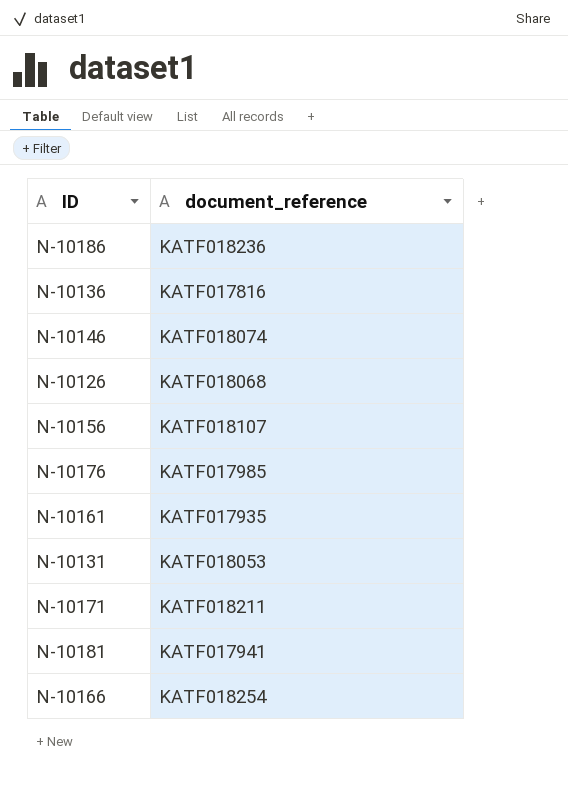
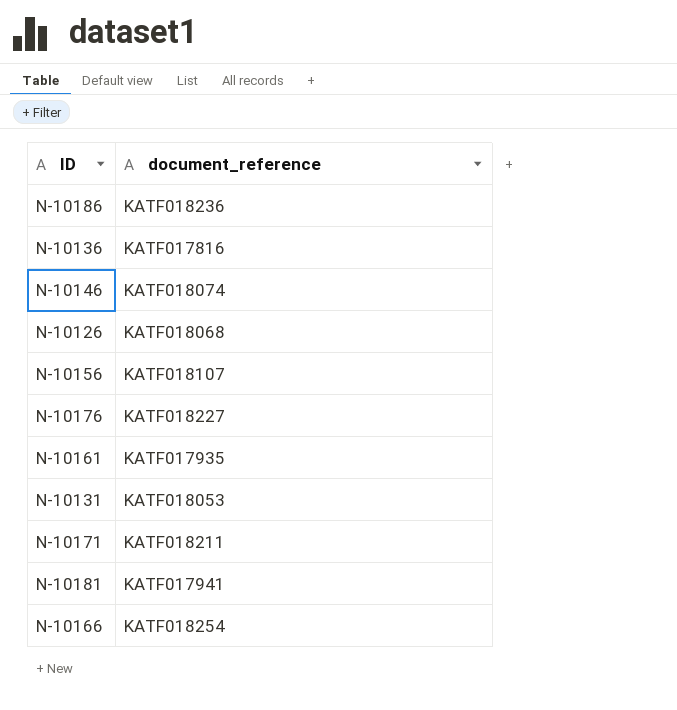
N-10176 | document_reference: KATF017985 -> KATF018227

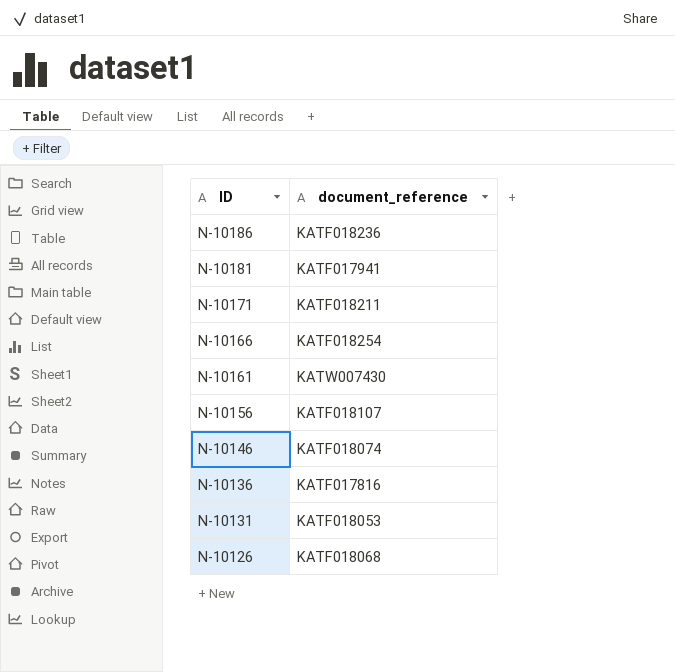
row order: none -> ID descending
row N-10176: KATF018227 -> none
N-10161 | document_reference: KATF017935 -> KATW007430

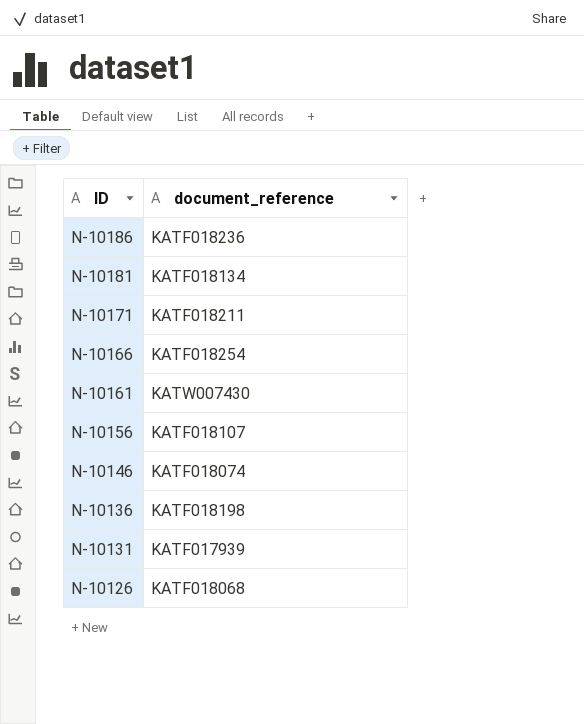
N-10181 | document_reference: KATF017941 -> KATF018134
N-10136 | document_reference: KATF017816 -> KATF018198
N-10131 | document_reference: KATF018053 -> KATF017939

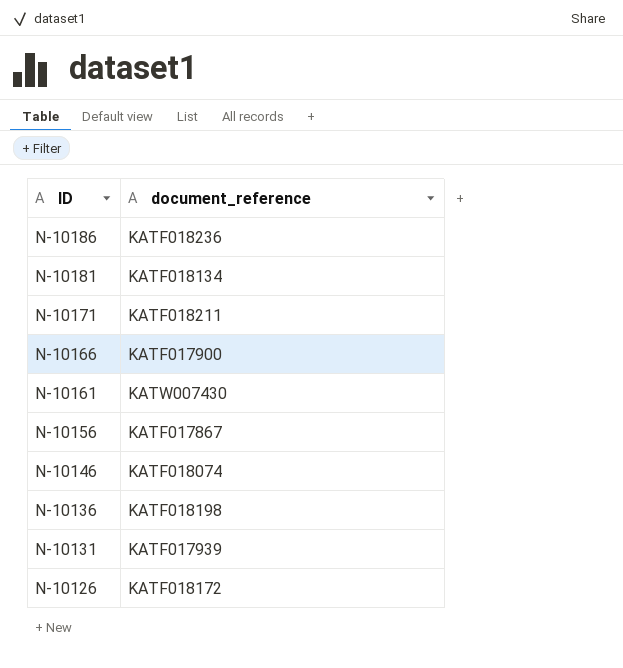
N-10166 | document_reference: KATF018254 -> KATF017900
N-10156 | document_reference: KATF018107 -> KATF017867
N-10126 | document_reference: KATF018068 -> KATF018172

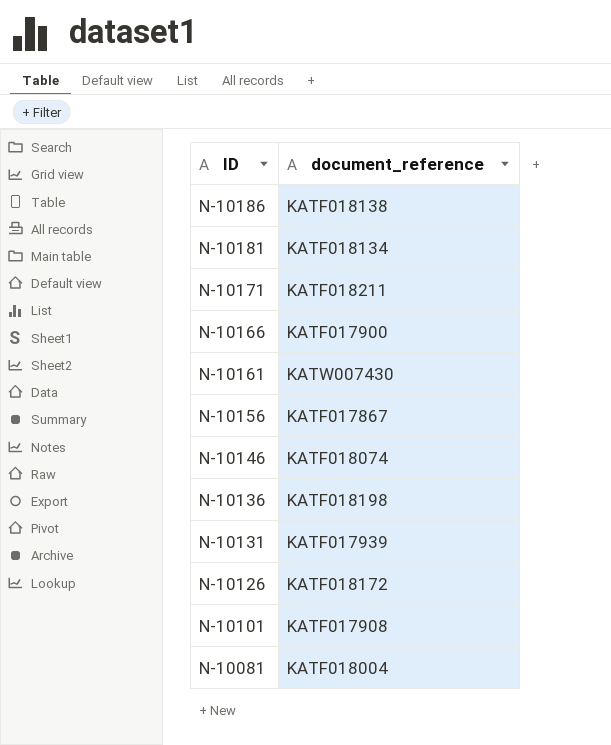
N-10186 | document_reference: KATF018236 -> KATF018138
row N-10101: none -> KATF017908
row N-10081: none -> KATF018004

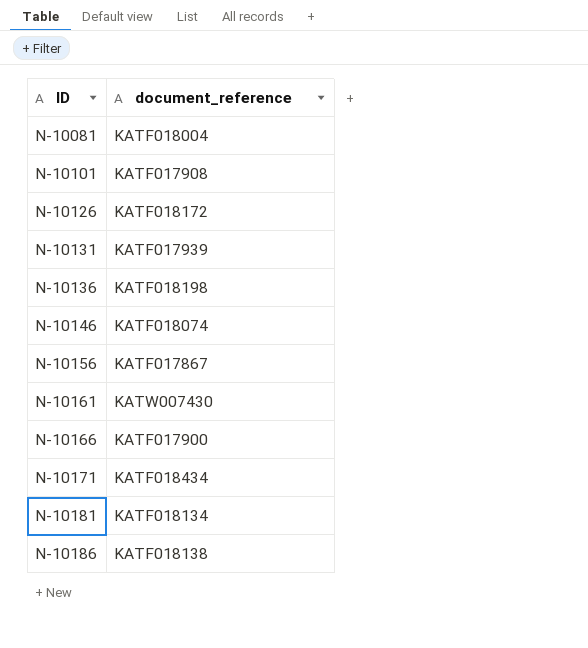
row order: ID descending -> ID ascending
N-10171 | document_reference: KATF018211 -> KATF018434

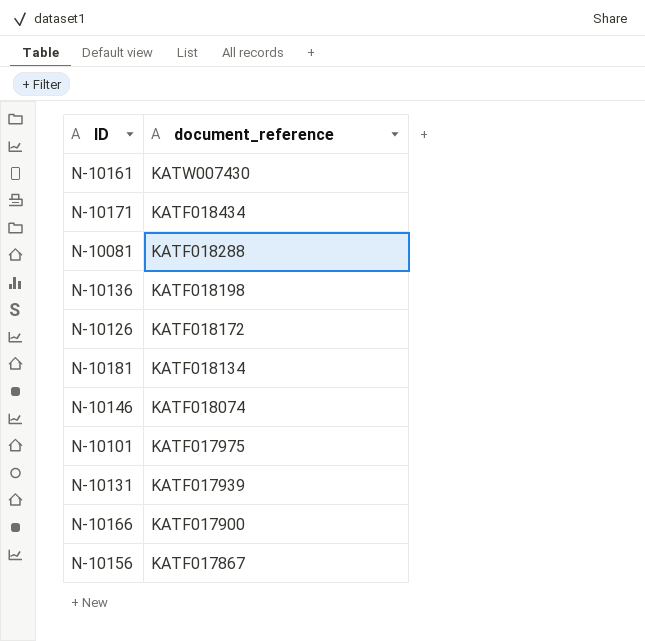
row order: ID ascending -> document_reference descending
row N-10186: KATF018138 -> none
N-10081 | document_reference: KATF018004 -> KATF018288
N-10101 | document_reference: KATF017908 -> KATF017975

